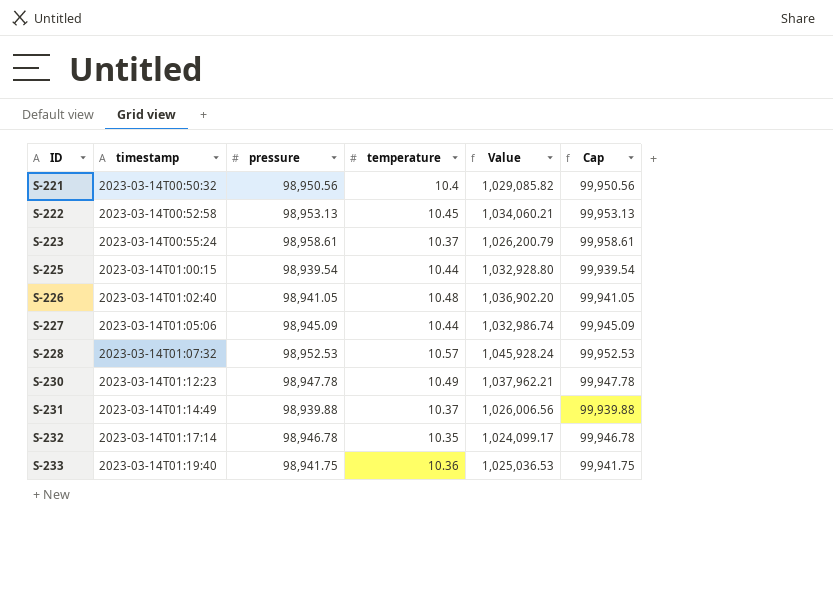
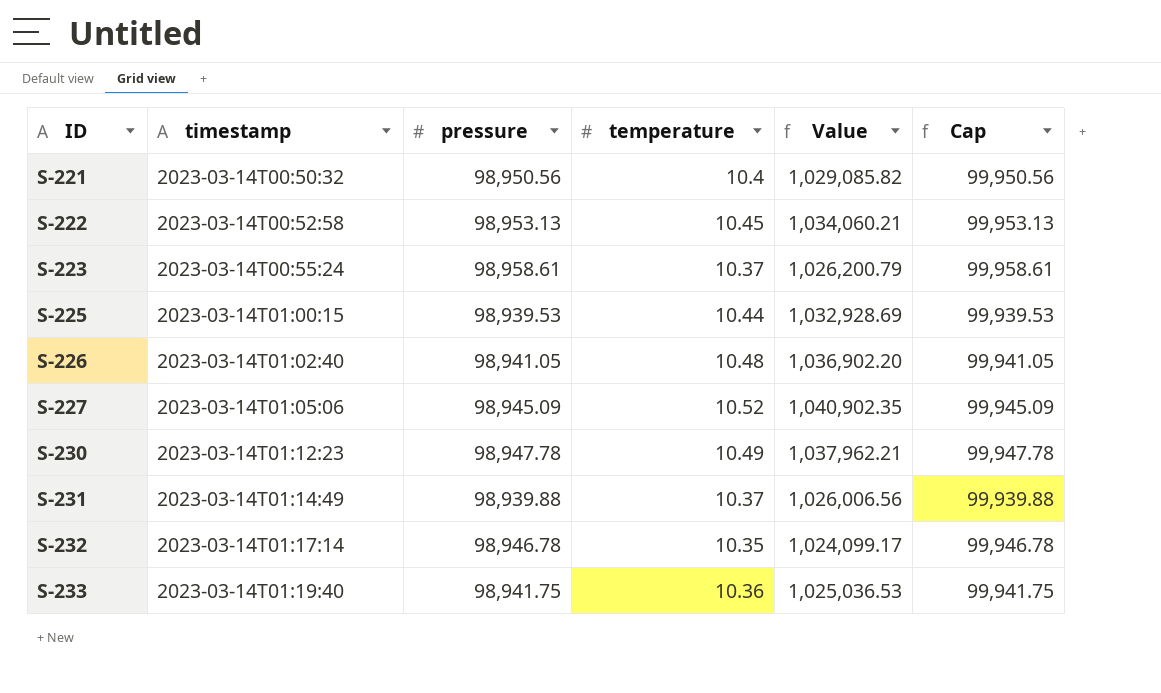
row S-228: 2023-03-14T01:07:32 | 98,952.53 | 10.57 | 1,045,928.24 | 99,952.53 -> none
S-225 | pressure: 98,939.54 -> 98,939.53
S-225 | Value: 1,032,928.80 -> 1,032,928.69
S-225 | Cap: 99,939.54 -> 99,939.53
S-227 | temperature: 10.44 -> 10.52
S-227 | Value: 1,032,986.74 -> 1,040,902.35

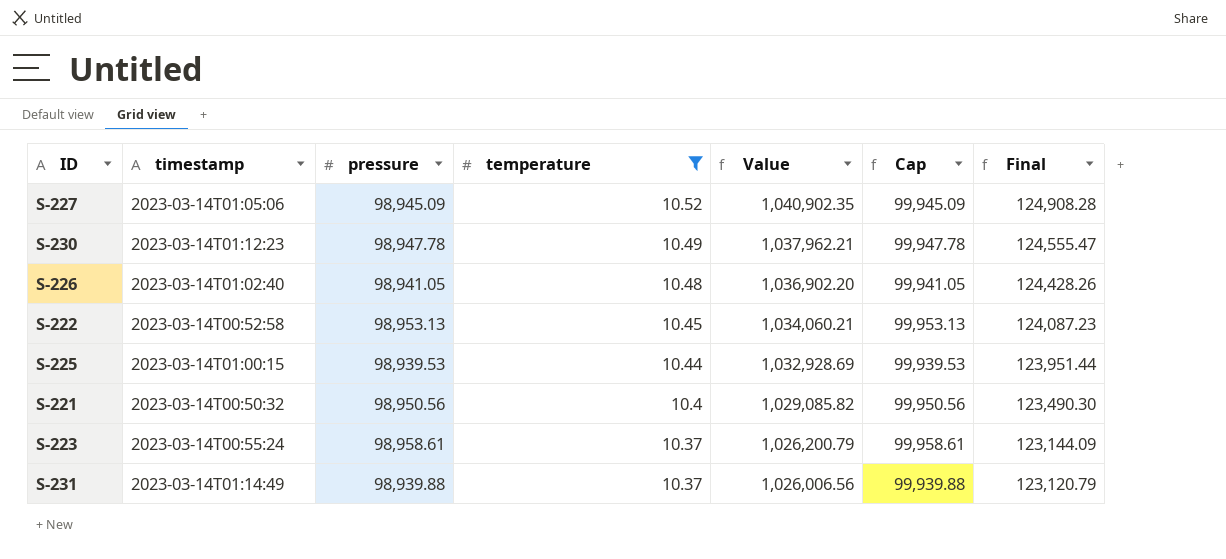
filter: none -> temperature >= 10.37
row order: ID ascending -> temperature descending
column Final | formula: none -> [Value] * 0.12

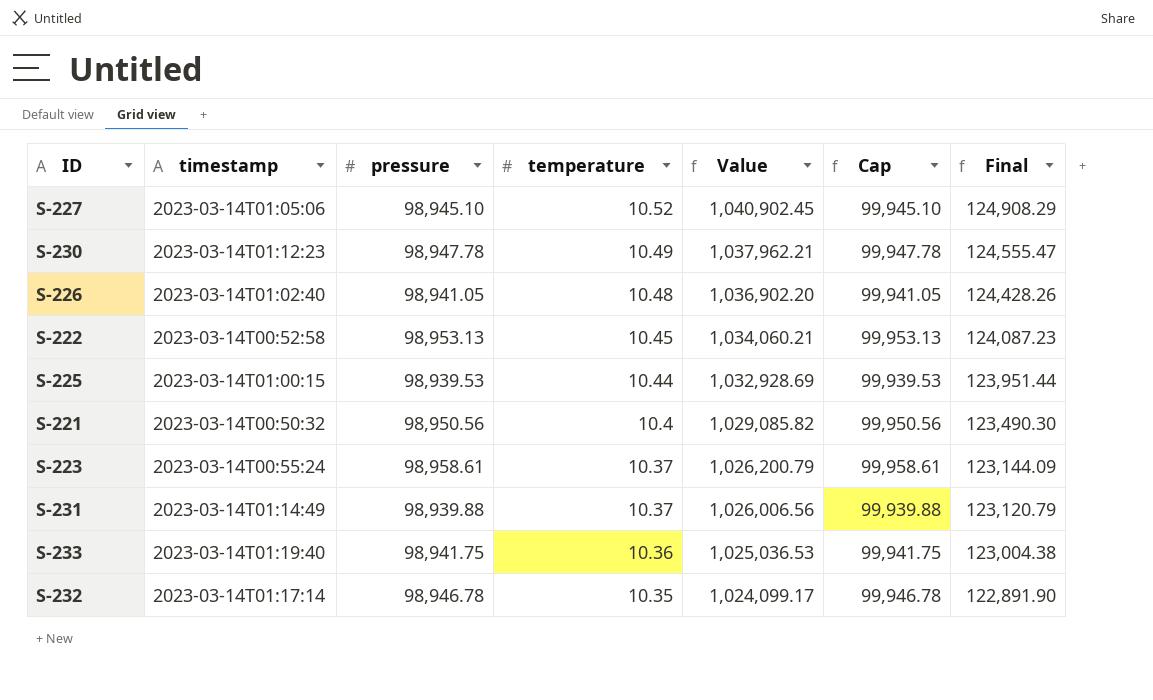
filter: temperature >= 10.37 -> none
S-227 | pressure: 98,945.09 -> 98,945.10
S-227 | Value: 1,040,902.35 -> 1,040,902.45
S-227 | Cap: 99,945.09 -> 99,945.10
S-227 | Final: 124,908.28 -> 124,908.29

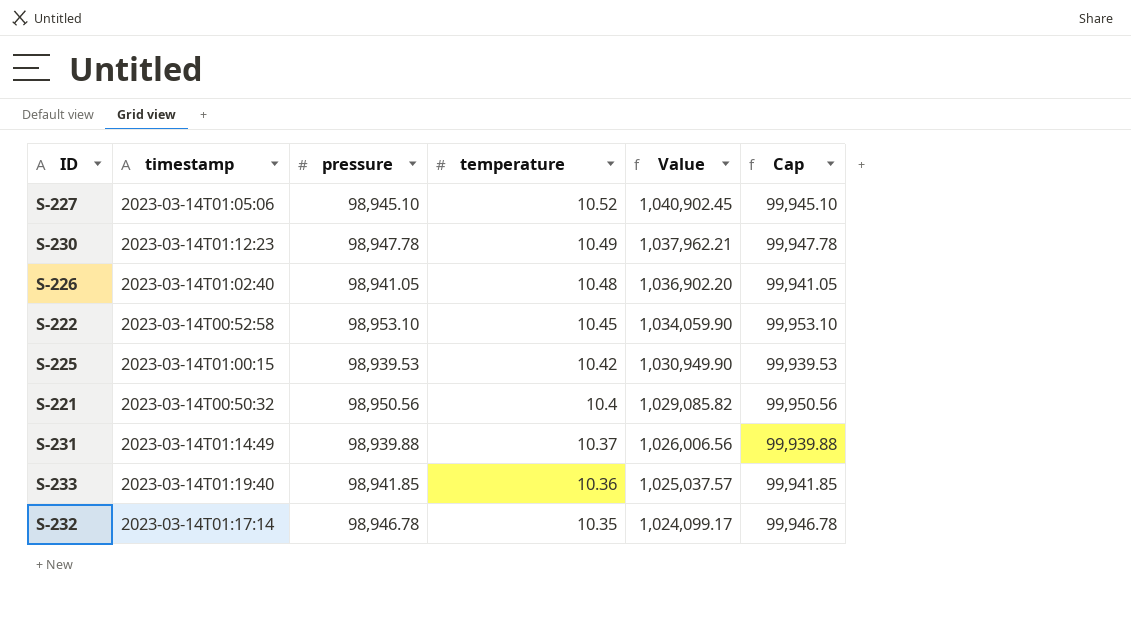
column Final | formula: [Value] * 0.12 -> none
row S-223: 2023-03-14T00:55:24 | 98,958.61 | 10.37 | 1,026,200.79 | 99,958.61 | 123,144.09 -> none
S-222 | pressure: 98,953.13 -> 98,953.10
S-222 | Value: 1,034,060.21 -> 1,034,059.90
S-222 | Cap: 99,953.13 -> 99,953.10
S-225 | temperature: 10.44 -> 10.42
S-225 | Value: 1,032,928.69 -> 1,030,949.90
S-233 | pressure: 98,941.75 -> 98,941.85
S-233 | Value: 1,025,036.53 -> 1,025,037.57
S-233 | Cap: 99,941.75 -> 99,941.85

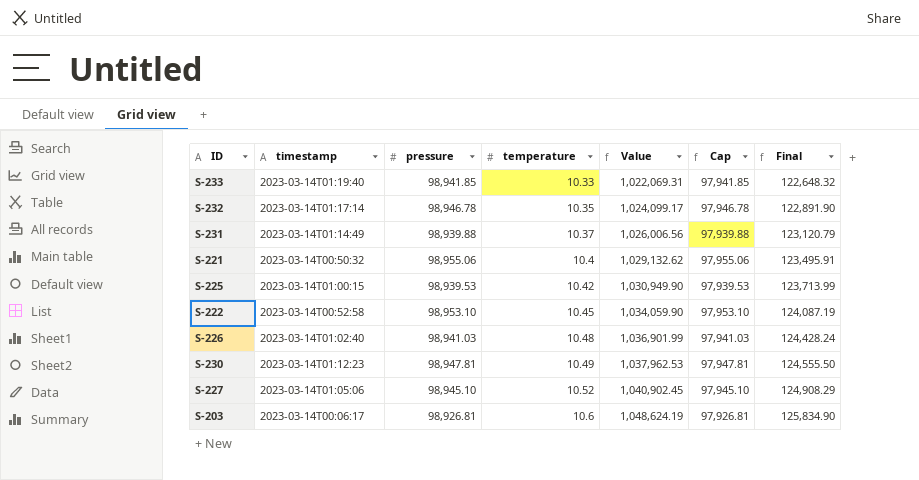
row order: temperature descending -> temperature ascending
column Cap | formula: [pressure] + 1000 -> [pressure] - 1000
column Final | formula: none -> [Value] * 0.12
S-233 | temperature: 10.36 -> 10.33
S-233 | Value: 1,025,037.57 -> 1,022,069.31
S-221 | pressure: 98,950.56 -> 98,955.06
S-221 | Value: 1,029,085.82 -> 1,029,132.62
S-226 | pressure: 98,941.05 -> 98,941.03
S-226 | Value: 1,036,902.20 -> 1,036,901.99
S-230 | pressure: 98,947.78 -> 98,947.81
S-230 | Value: 1,037,962.21 -> 1,037,962.53
row S-203: none -> 2023-03-14T00:06:17 | 98,926.81 | 10.6 | 1,048,624.19 | 97,926.81 | 125,834.90

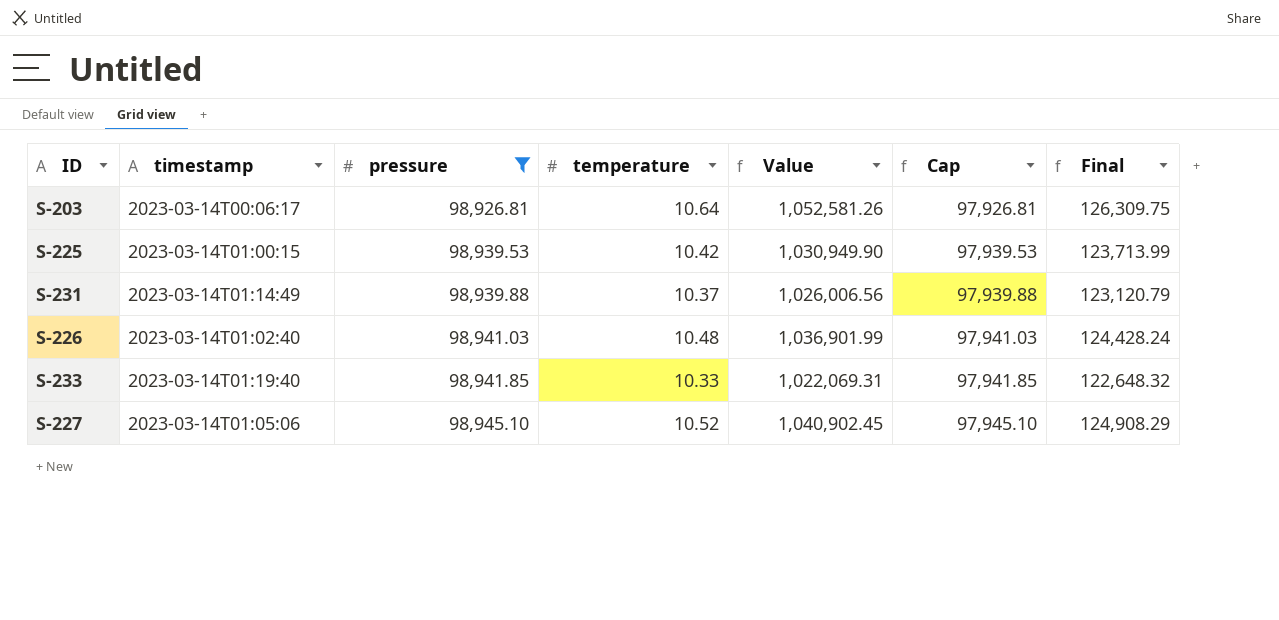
filter: none -> pressure <= 98,945.10
row order: temperature ascending -> pressure ascending
S-203 | temperature: 10.6 -> 10.64
S-203 | Value: 1,048,624.19 -> 1,052,581.26
S-203 | Final: 125,834.90 -> 126,309.75

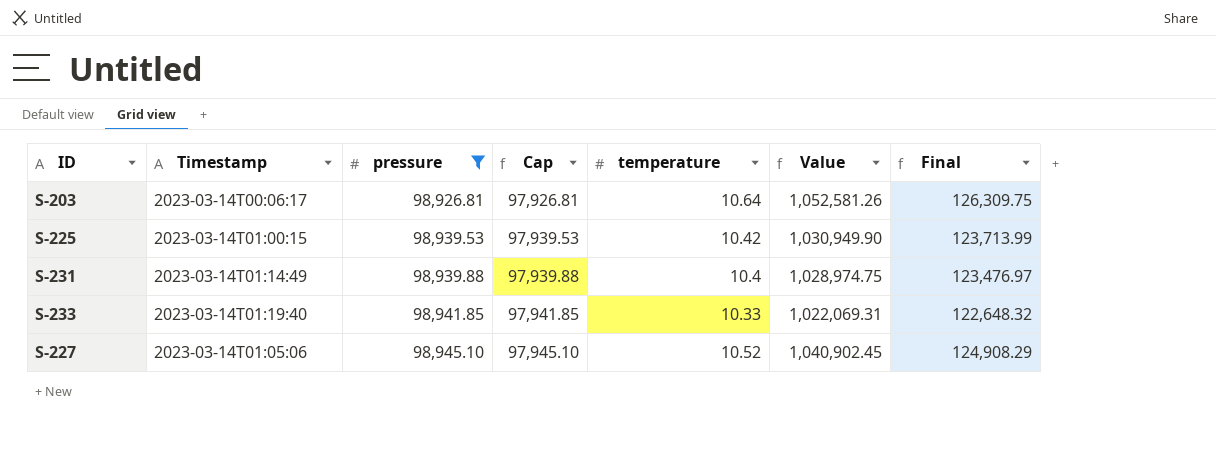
column name: timestamp -> Timestamp
column Cap | position: 6 -> 4
row S-226: 2023-03-14T01:02:40 | 98,941.03 | 10.48 | 1,036,901.99 | 97,941.03 | 124,428.24 -> none
S-231 | temperature: 10.37 -> 10.4
S-231 | Value: 1,026,006.56 -> 1,028,974.75
S-231 | Final: 123,120.79 -> 123,476.97

